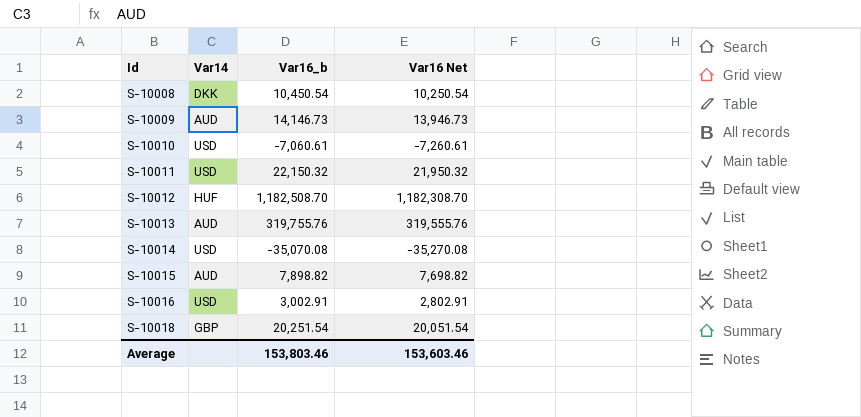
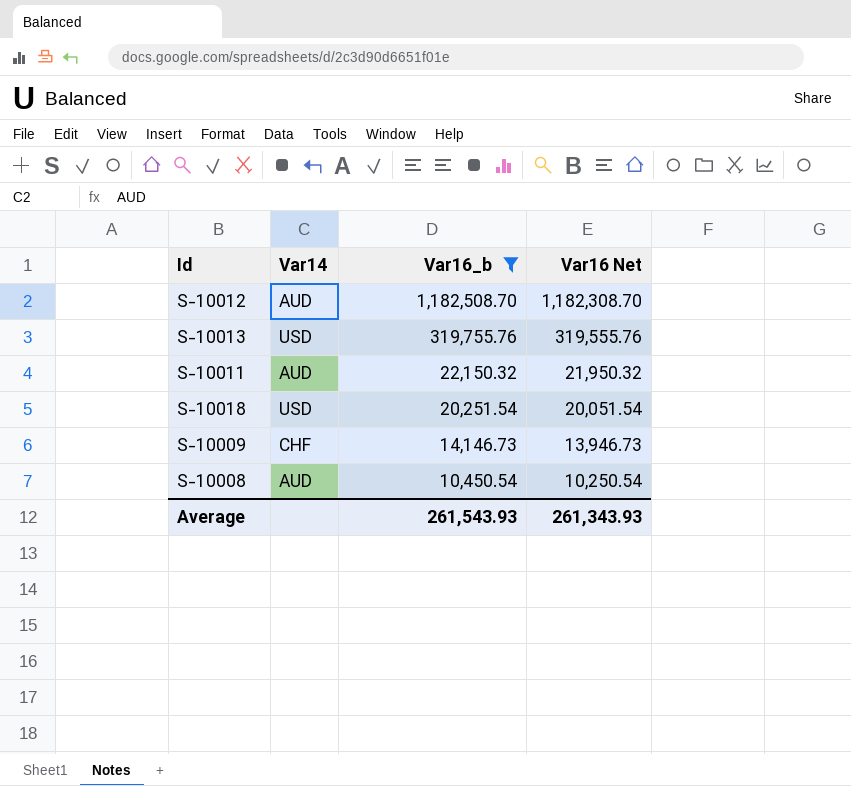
filter: none -> Var16_b >= 10,450.54
row order: Id ascending -> Var16_b descending
S-10012 | Var14: HUF -> AUD
S-10013 | Var14: AUD -> USD
S-10011 | Var14: USD -> AUD
S-10018 | Var14: GBP -> USD
S-10009 | Var14: AUD -> CHF
S-10008 | Var14: DKK -> AUD
Average | Var16_b: 153,803.46 -> 261,543.93
Average | Var16 Net: 153,603.46 -> 261,343.93

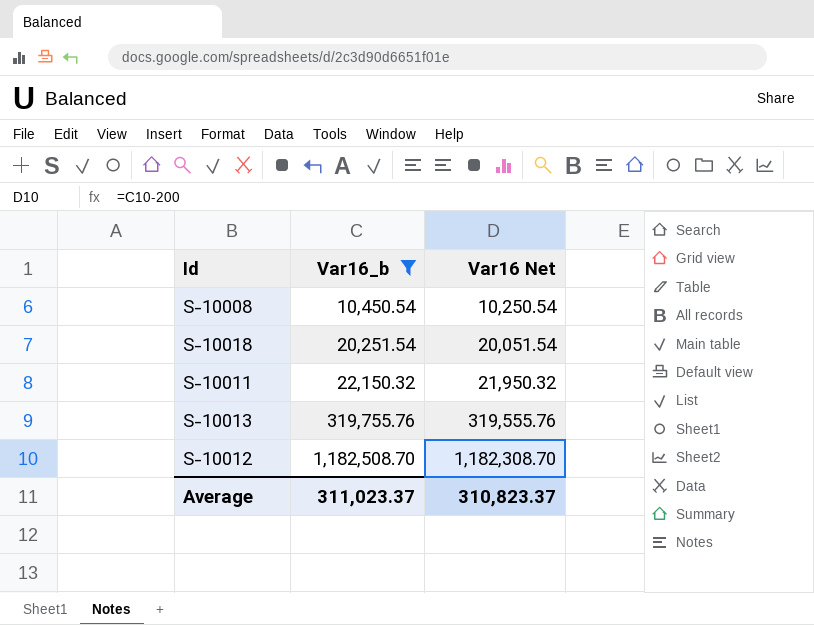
row order: Var16_b descending -> Var16_b ascending
column Var14 | position: 2 -> none
row S-10009: CHF | 14,146.73 | 13,946.73 -> none
Average | Var16_b: 261,543.93 -> 311,023.37
Average | Var16 Net: 261,343.93 -> 310,823.37

